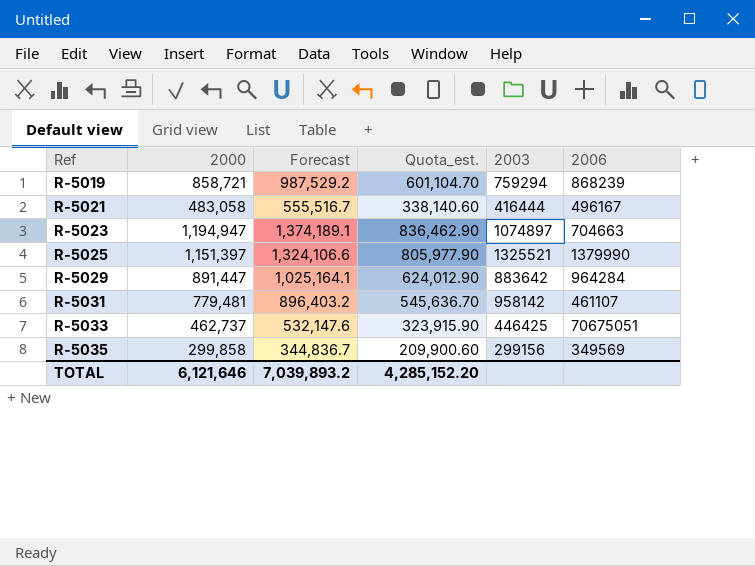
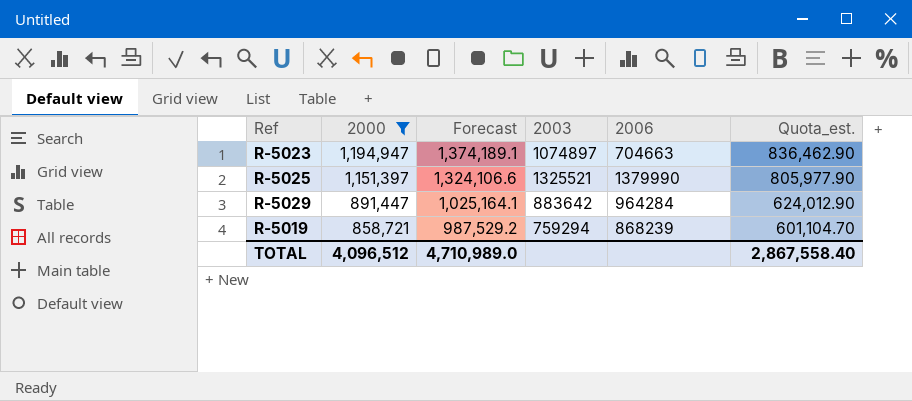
filter: none -> 2000 >= 858,721
row order: Ref ascending -> 2000 descending
column Quota_est. | position: 4 -> 6
TOTAL | 2000: 6,121,646 -> 4,096,512
TOTAL | Forecast: 7,039,893.2 -> 4,710,989.0
TOTAL | Quota_est.: 4,285,152.20 -> 2,867,558.40

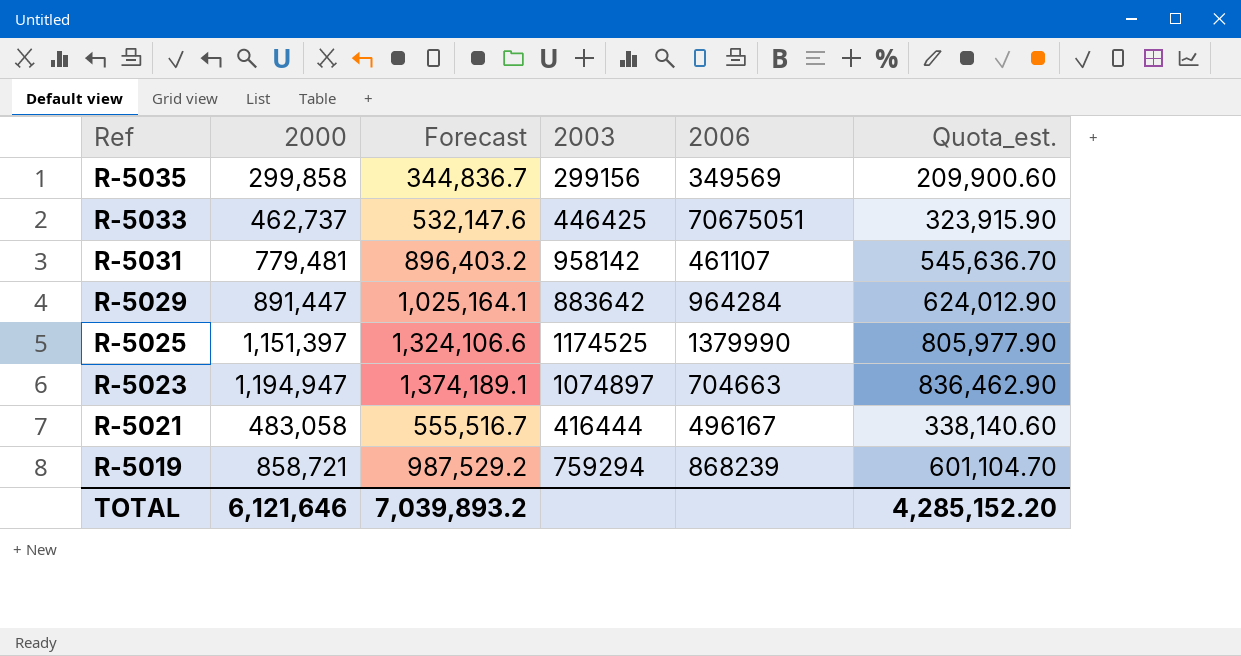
filter: 2000 >= 858,721 -> none
row order: 2000 descending -> Ref descending
R-5025 | 2003: 1325521 -> 1174525
TOTAL | 2000: 4,096,512 -> 6,121,646
TOTAL | Forecast: 4,710,989.0 -> 7,039,893.2
TOTAL | Quota_est.: 2,867,558.40 -> 4,285,152.20

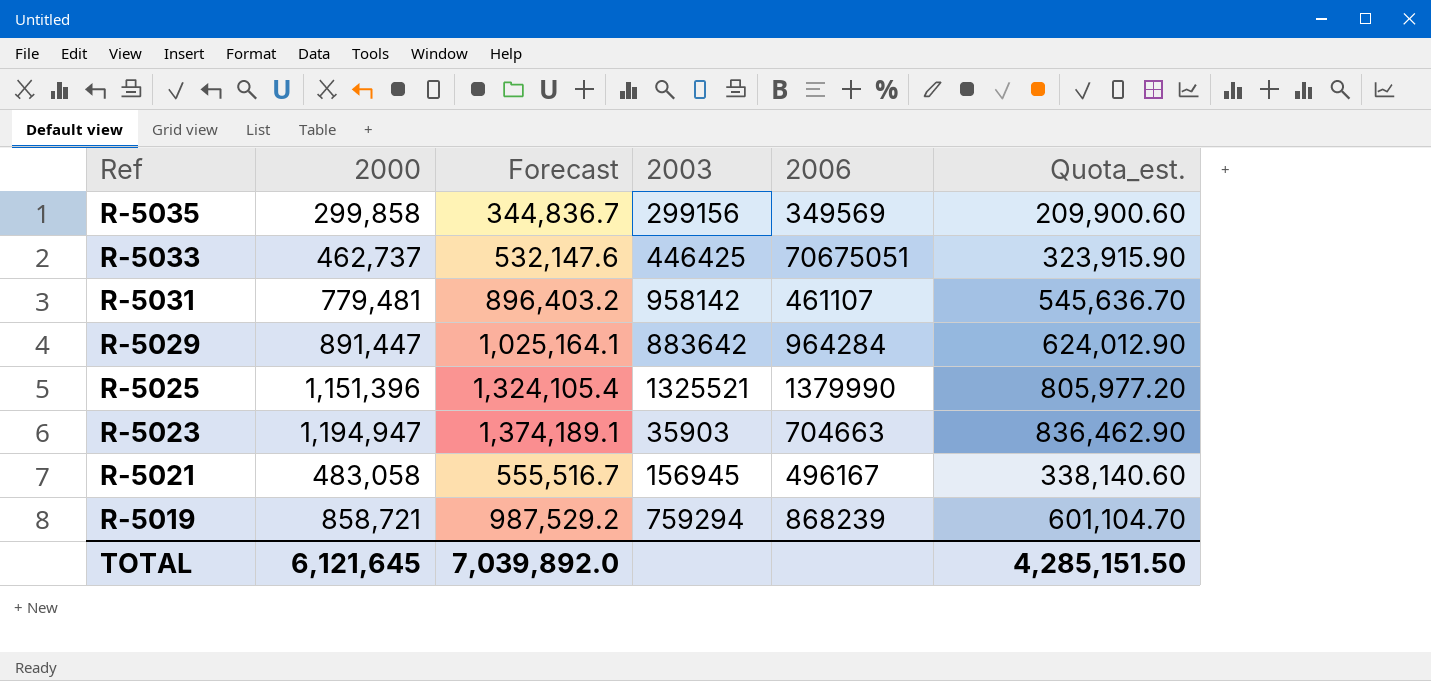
R-5025 | 2000: 1,151,397 -> 1,151,396
R-5025 | Forecast: 1,324,106.6 -> 1,324,105.4
R-5025 | 2003: 1174525 -> 1325521
R-5025 | Quota_est.: 805,977.90 -> 805,977.20
R-5023 | 2003: 1074897 -> 35903
R-5021 | 2003: 416444 -> 156945
TOTAL | 2000: 6,121,646 -> 6,121,645
TOTAL | Forecast: 7,039,893.2 -> 7,039,892.0
TOTAL | Quota_est.: 4,285,152.20 -> 4,285,151.50

